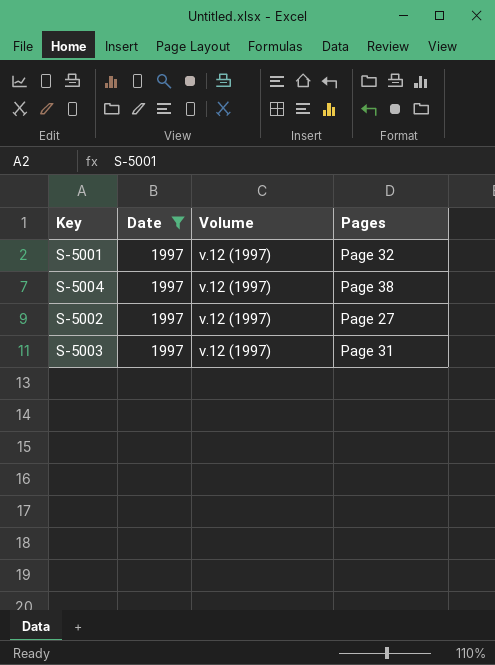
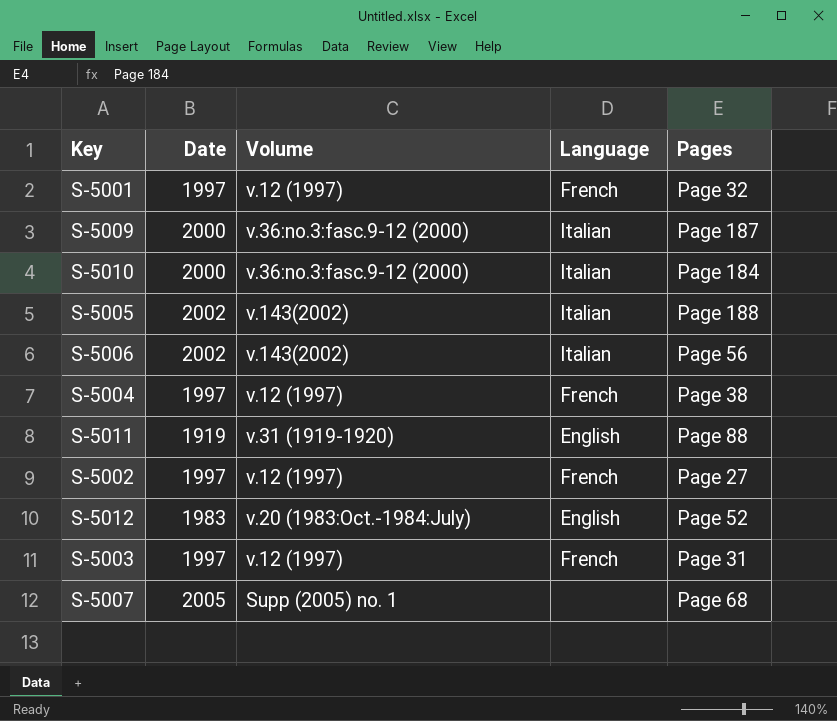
filter: Date = 1997 -> none
column Language | position: none -> 4

